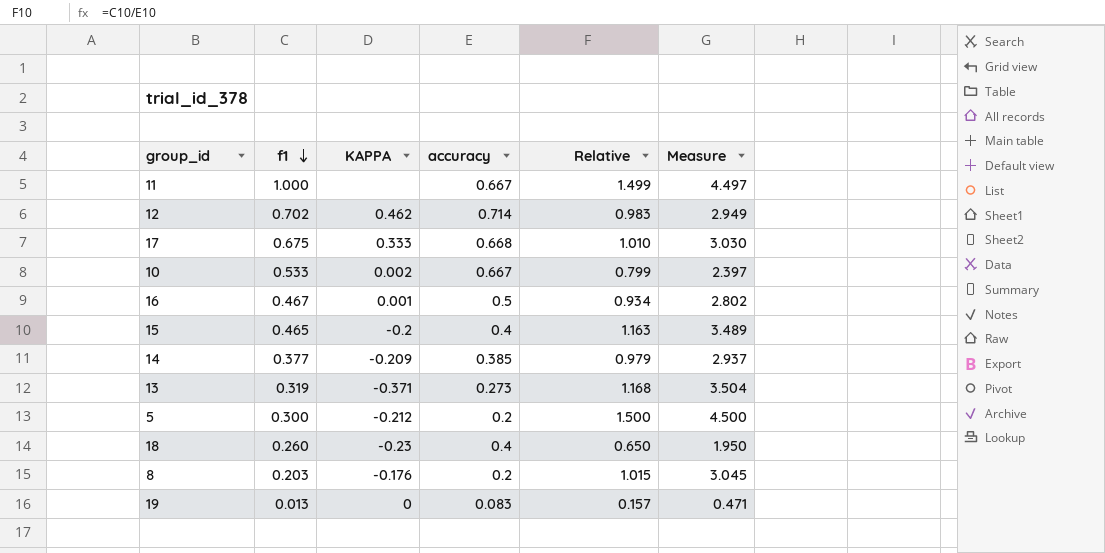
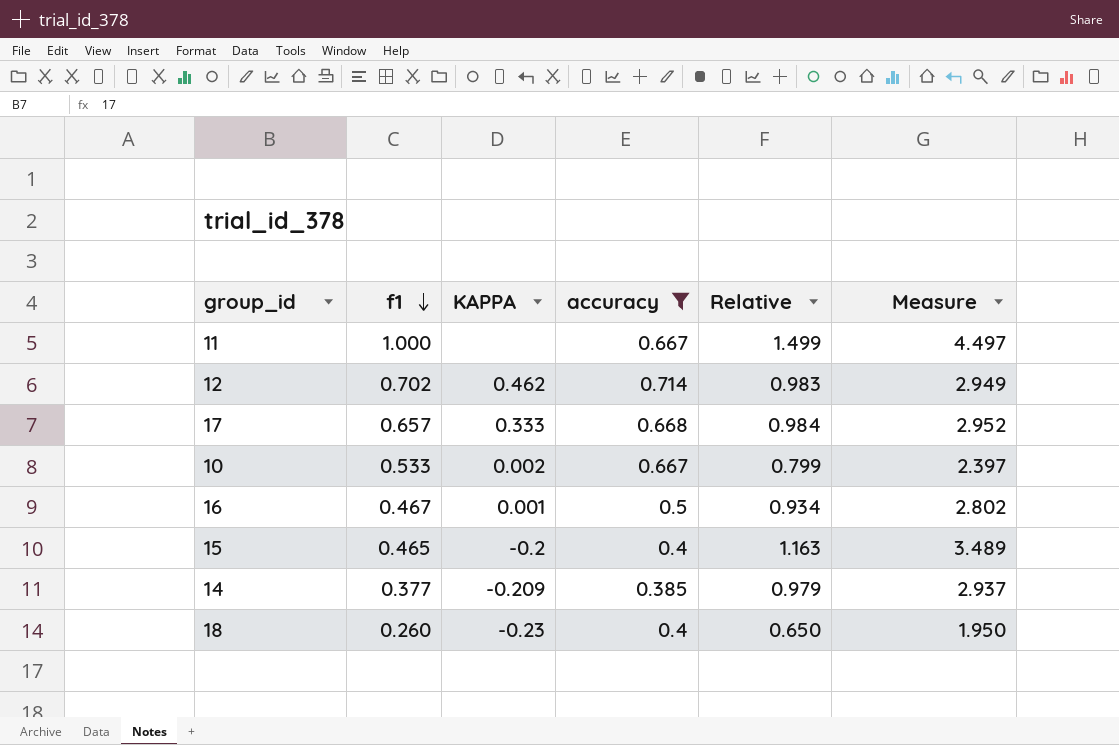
filter: none -> accuracy >= 0.385
17 | f1: 0.675 -> 0.657
17 | Relative: 1.010 -> 0.984
17 | Measure: 3.030 -> 2.952

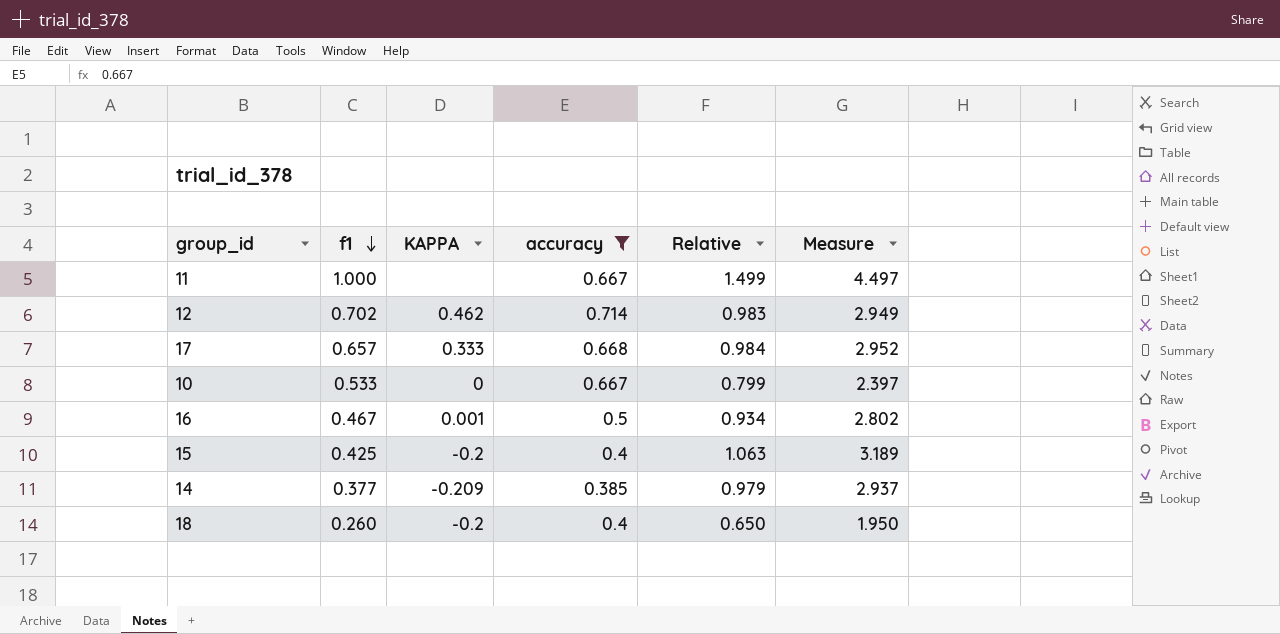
10 | KAPPA: 0.002 -> 0
15 | f1: 0.465 -> 0.425
15 | Relative: 1.163 -> 1.063
15 | Measure: 3.489 -> 3.189
18 | KAPPA: -0.23 -> -0.2

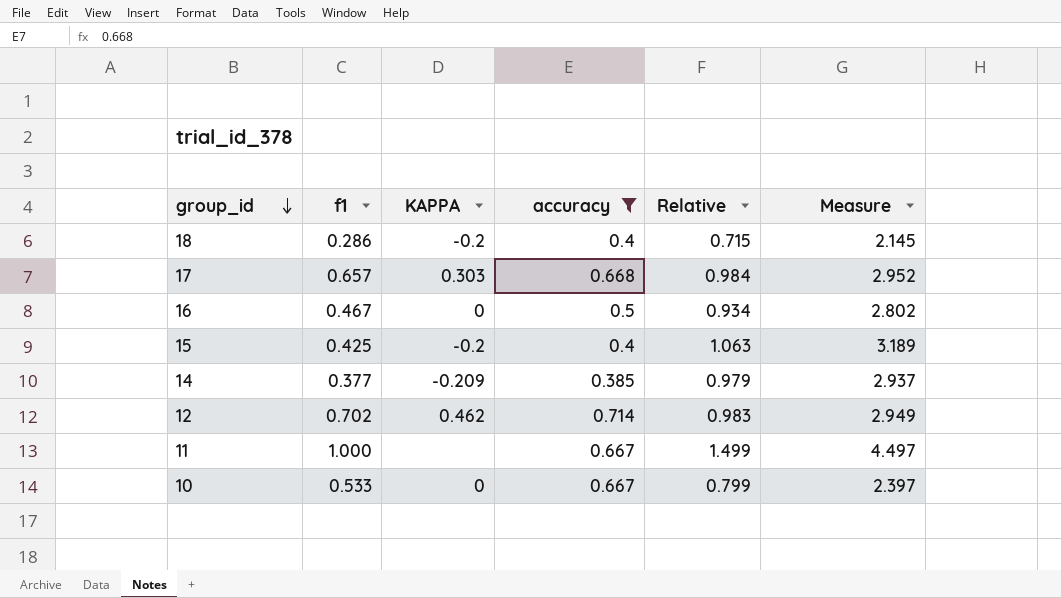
row order: f1 descending -> group_id descending
18 | f1: 0.260 -> 0.286
18 | Relative: 0.650 -> 0.715
18 | Measure: 1.950 -> 2.145
17 | KAPPA: 0.333 -> 0.303
16 | KAPPA: 0.001 -> 0

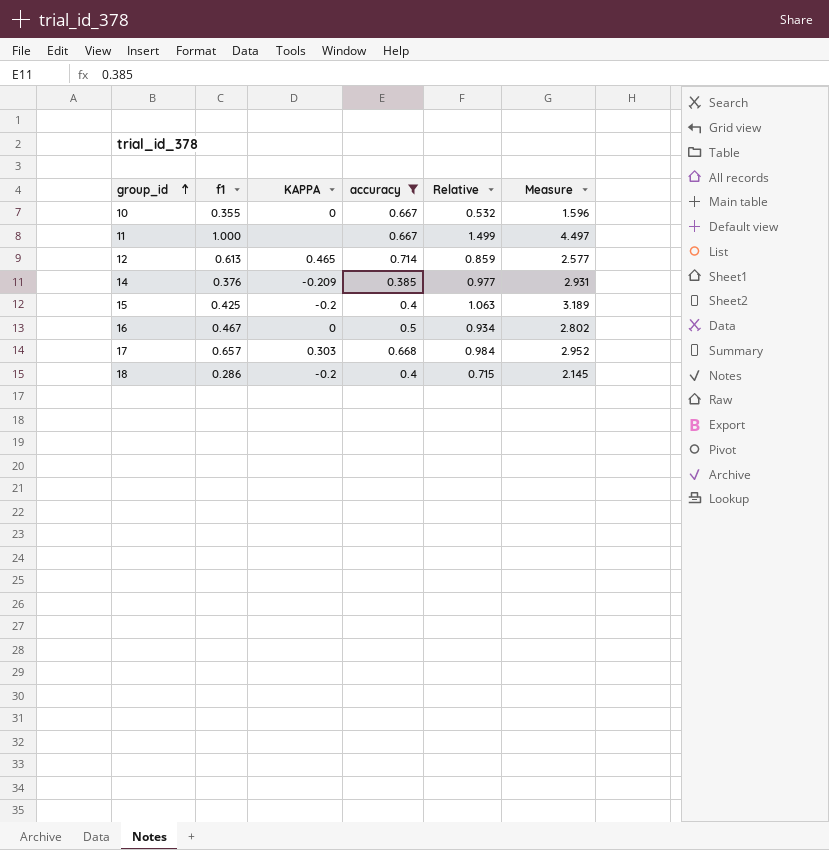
row order: group_id descending -> group_id ascending
10 | f1: 0.533 -> 0.355
10 | Relative: 0.799 -> 0.532
10 | Measure: 2.397 -> 1.596
12 | f1: 0.702 -> 0.613
12 | KAPPA: 0.462 -> 0.465
12 | Relative: 0.983 -> 0.859
12 | Measure: 2.949 -> 2.577
14 | f1: 0.377 -> 0.376
14 | Relative: 0.979 -> 0.977
14 | Measure: 2.937 -> 2.931

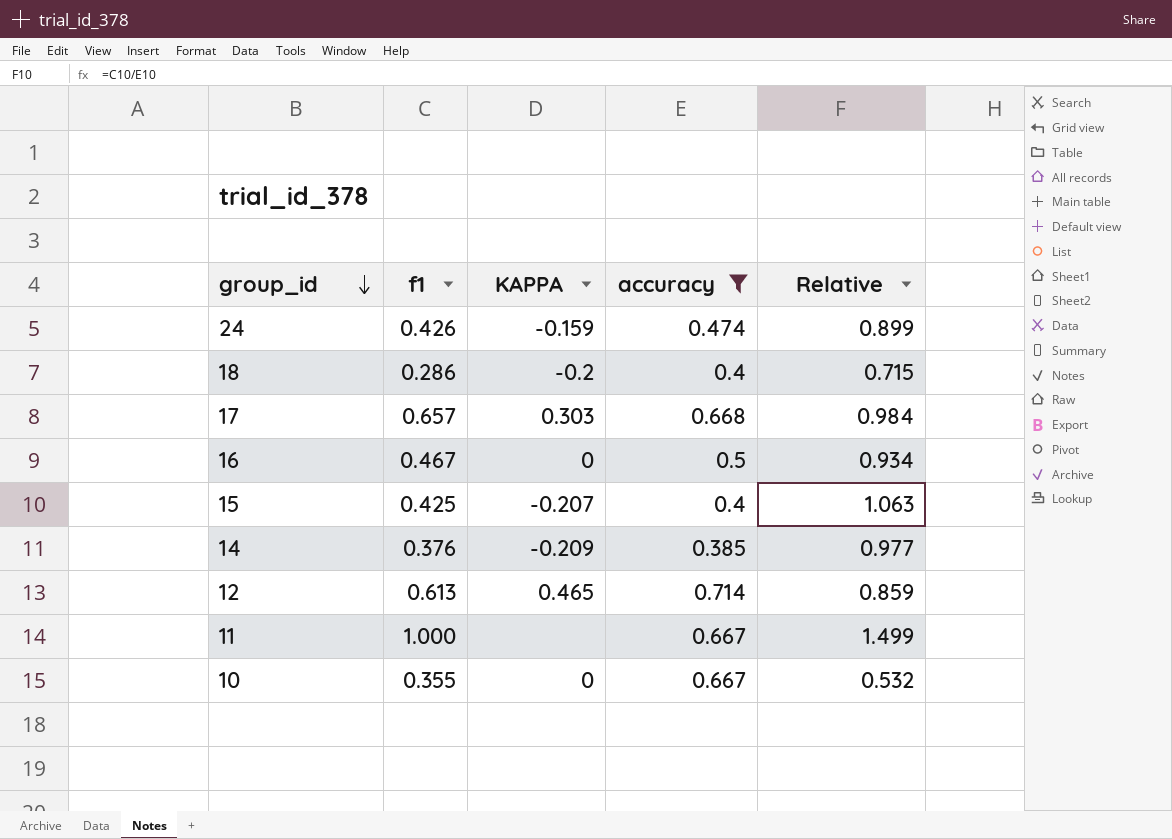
row order: group_id ascending -> group_id descending
column Measure | formula: [Relative] * 3 -> none
row 24: none -> 0.426 | -0.159 | 0.474 | 0.899
15 | KAPPA: -0.2 -> -0.207

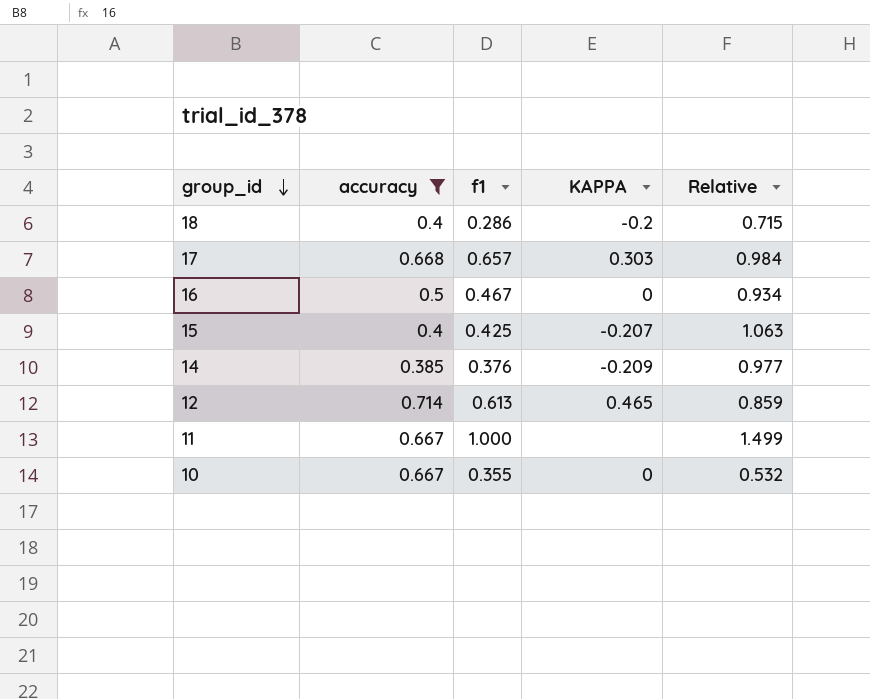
column accuracy | position: 4 -> 2
row 24: 0.426 | -0.159 | 0.474 | 0.899 -> none

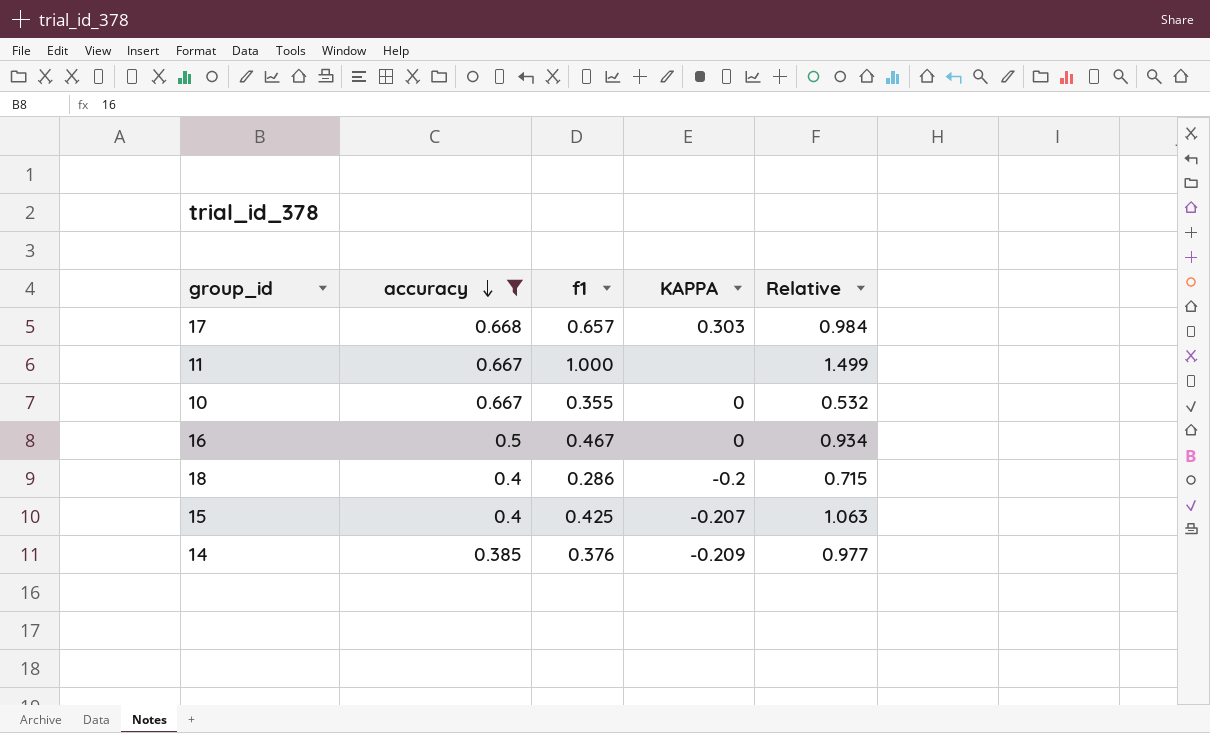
row order: group_id descending -> accuracy descending
row 12: 0.714 | 0.613 | 0.465 | 0.859 -> none

